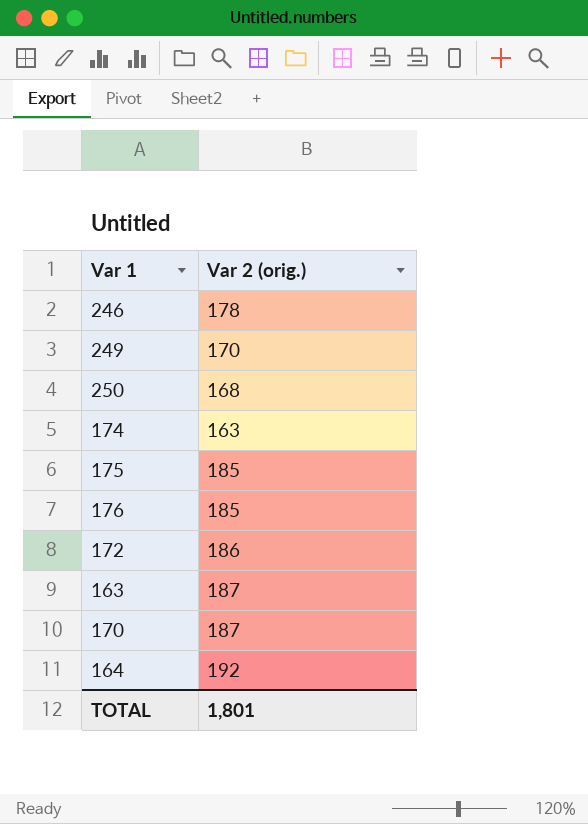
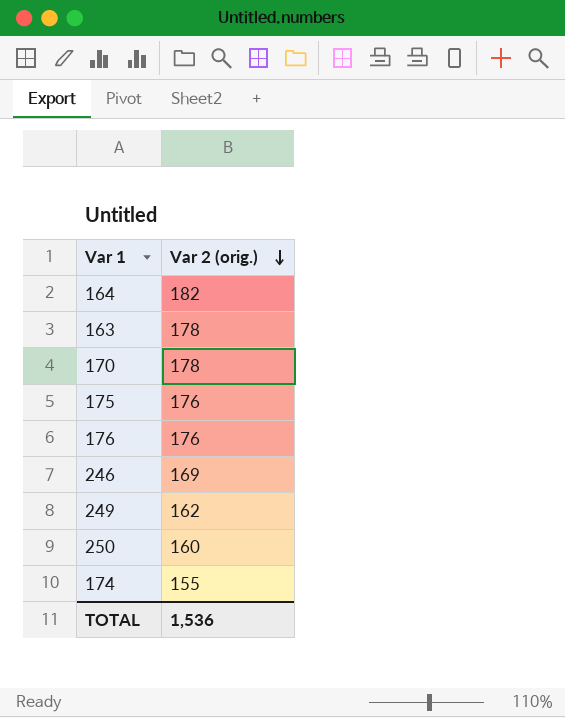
row order: none -> Var 2 (orig.) descending
row 172: 186 -> none
164 | Var 2 (orig.): 192 -> 182
163 | Var 2 (orig.): 187 -> 178
170 | Var 2 (orig.): 187 -> 178
175 | Var 2 (orig.): 185 -> 176
176 | Var 2 (orig.): 185 -> 176
246 | Var 2 (orig.): 178 -> 169
249 | Var 2 (orig.): 170 -> 162
250 | Var 2 (orig.): 168 -> 160
174 | Var 2 (orig.): 163 -> 155
TOTAL | Var 2 (orig.): 1,801 -> 1,536

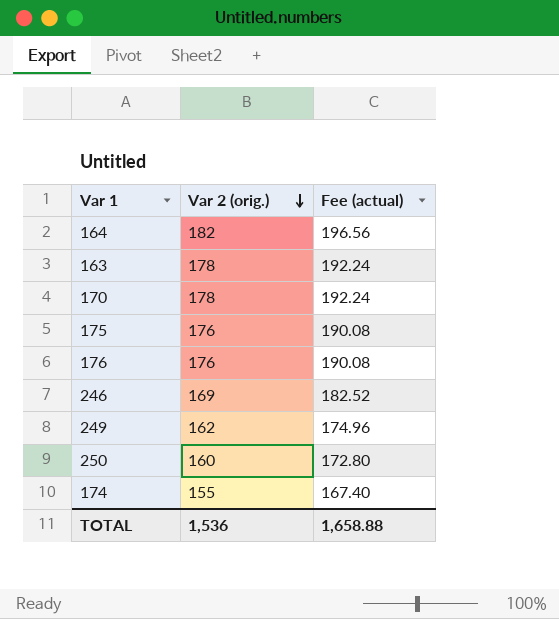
column Fee (actual) | formula: none -> [Var 2 (orig.)] * 1.08

